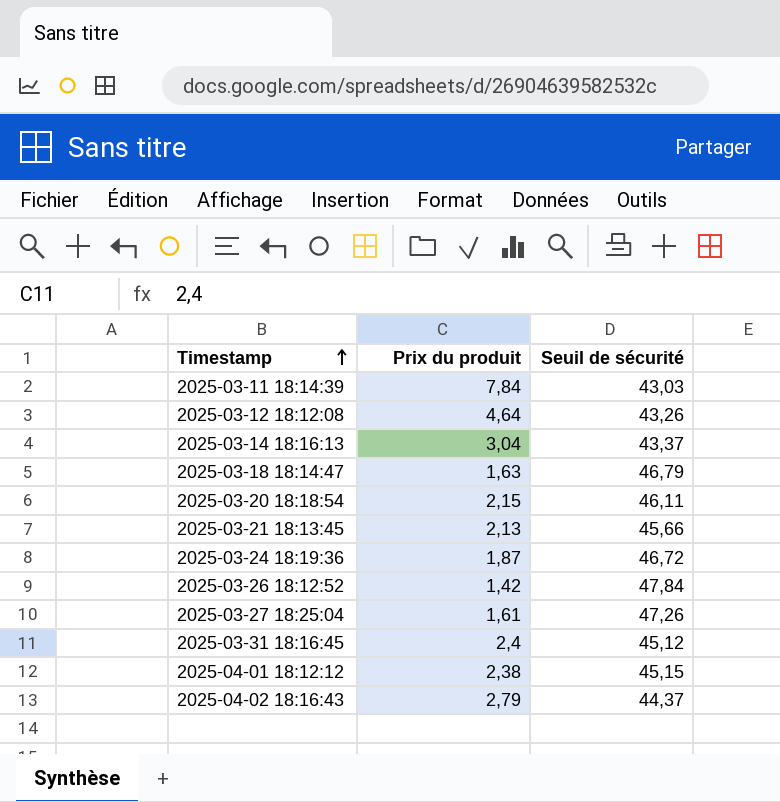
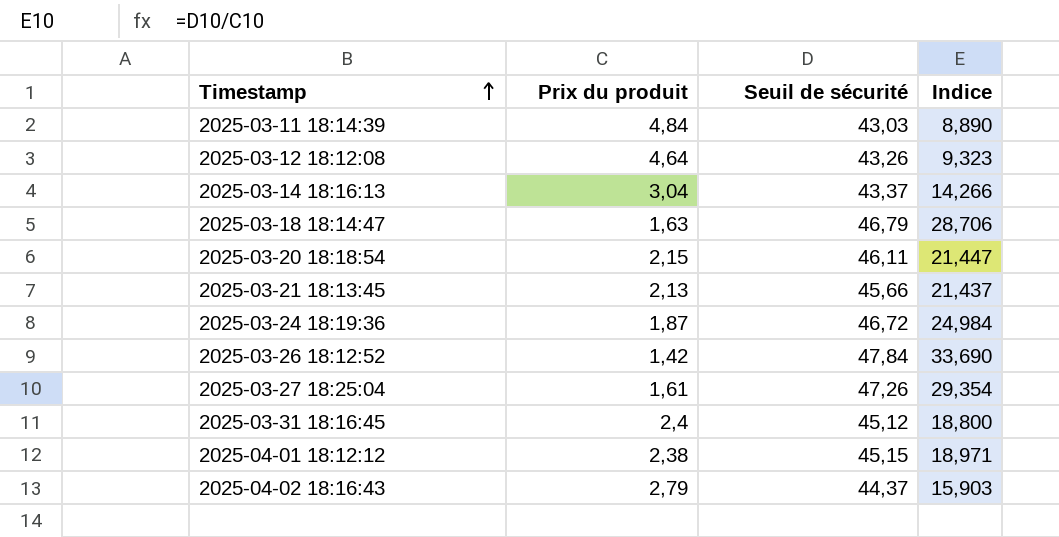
column Indice | formula: none -> [Seuil de sécurité] / [Prix du produit]
2025-03-11 18:14:39 | Prix du produit: 7,84 -> 4,84

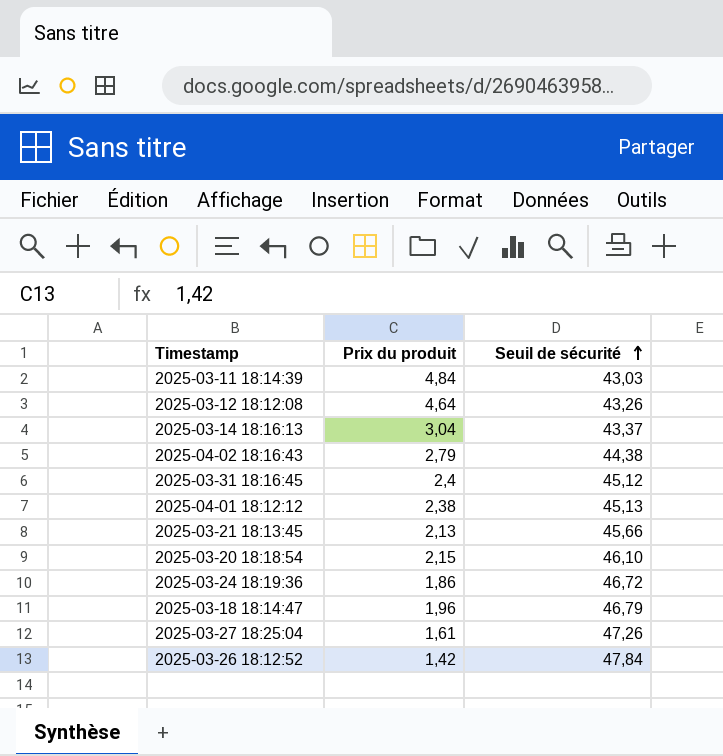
row order: Timestamp ascending -> Seuil de sécurité ascending
column Indice | formula: [Seuil de sécurité] / [Prix du produit] -> none
2025-04-02 18:16:43 | Seuil de sécurité: 44,37 -> 44,38
2025-04-01 18:12:12 | Seuil de sécurité: 45,15 -> 45,13
2025-03-20 18:18:54 | Seuil de sécurité: 46,11 -> 46,10
2025-03-24 18:19:36 | Prix du produit: 1,87 -> 1,86
2025-03-18 18:14:47 | Prix du produit: 1,63 -> 1,96

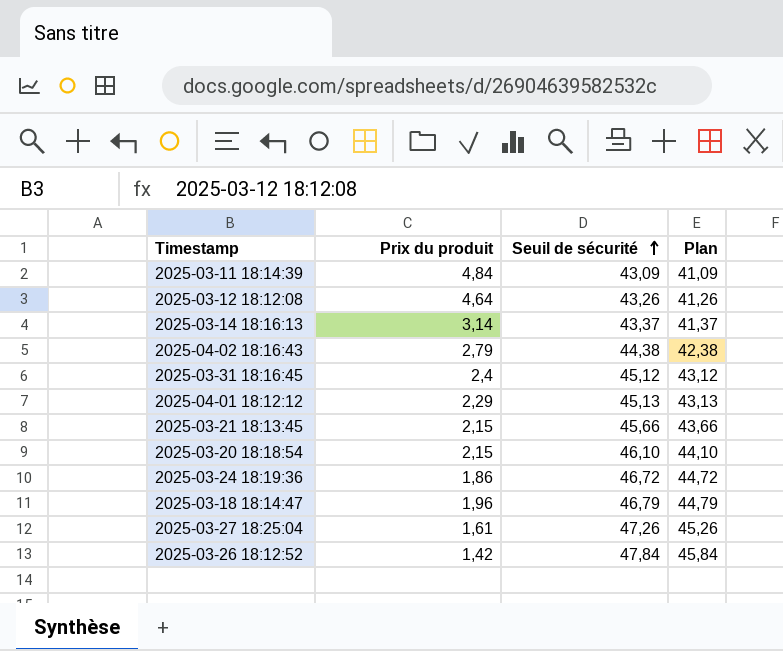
column Plan | formula: none -> [Seuil de sécurité] - 2
2025-03-11 18:14:39 | Seuil de sécurité: 43,03 -> 43,09
2025-03-14 18:16:13 | Prix du produit: 3,04 -> 3,14
2025-04-01 18:12:12 | Prix du produit: 2,38 -> 2,29
2025-03-21 18:13:45 | Prix du produit: 2,13 -> 2,15

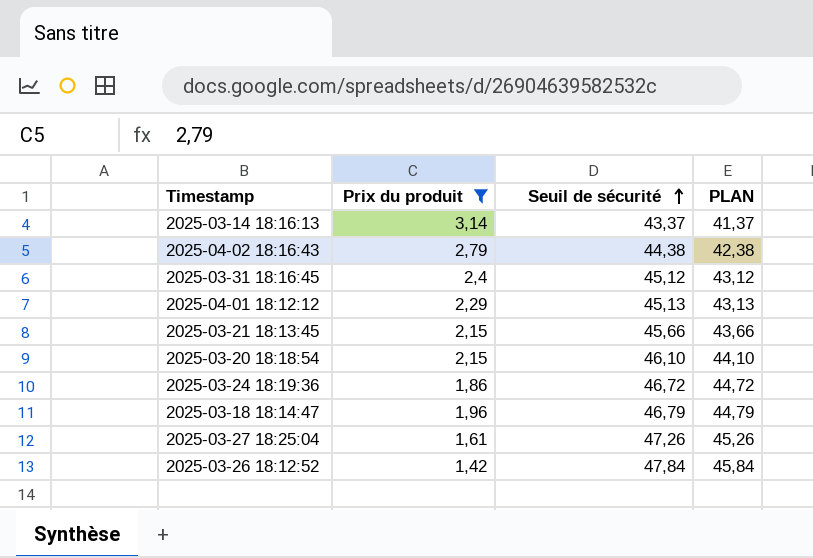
filter: none -> Prix du produit <= 3,14
column name: Plan -> PLAN

